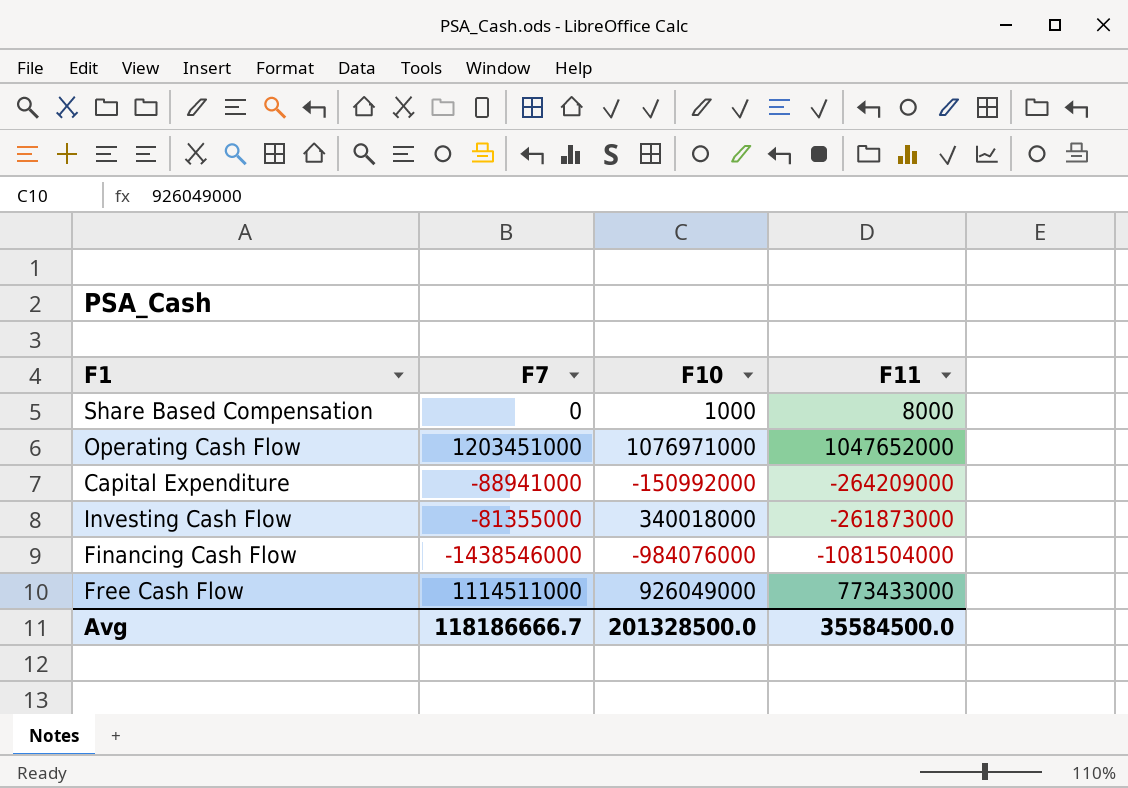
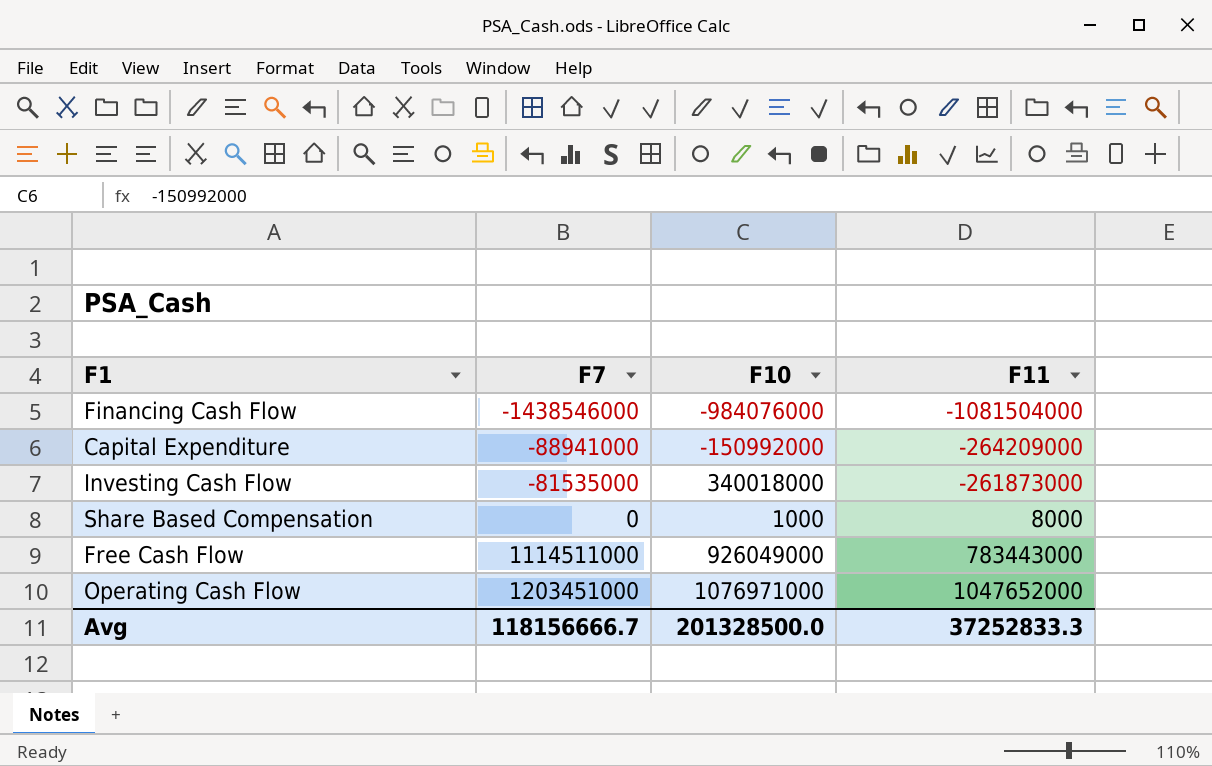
row order: none -> F7 ascending
Investing Cash Flow | F7: -81355000 -> -81535000
Free Cash Flow | F11: 773433000 -> 783443000
Avg | F7: 118186666.7 -> 118156666.7
Avg | F11: 35584500.0 -> 37252833.3

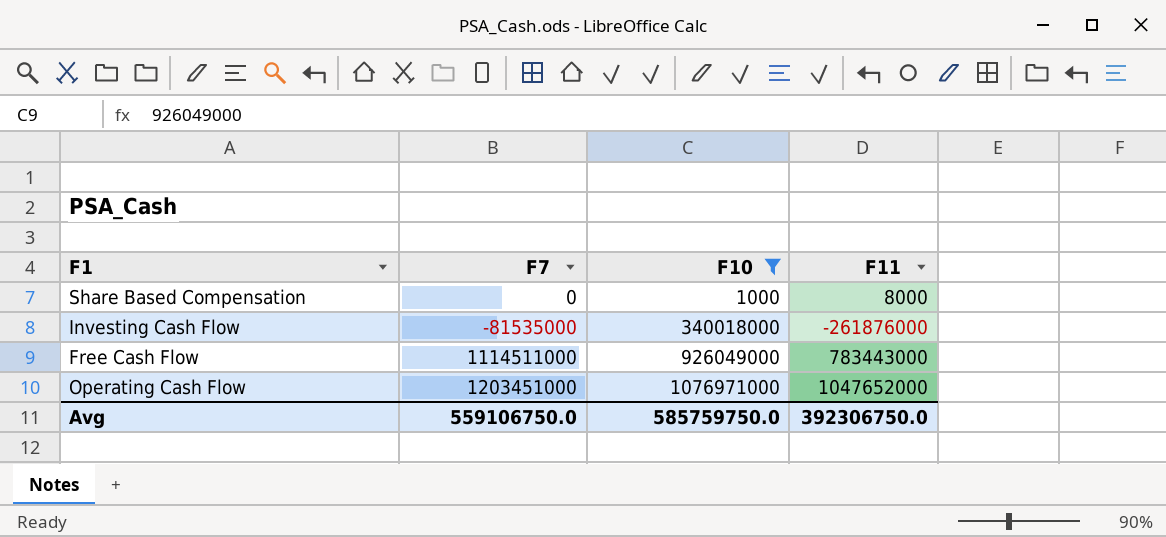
filter: none -> F10 >= 1000
row order: F7 ascending -> F10 ascending
Investing Cash Flow | F11: -261873000 -> -261876000
Avg | F7: 118156666.7 -> 559106750.0
Avg | F10: 201328500.0 -> 585759750.0
Avg | F11: 37252833.3 -> 392306750.0

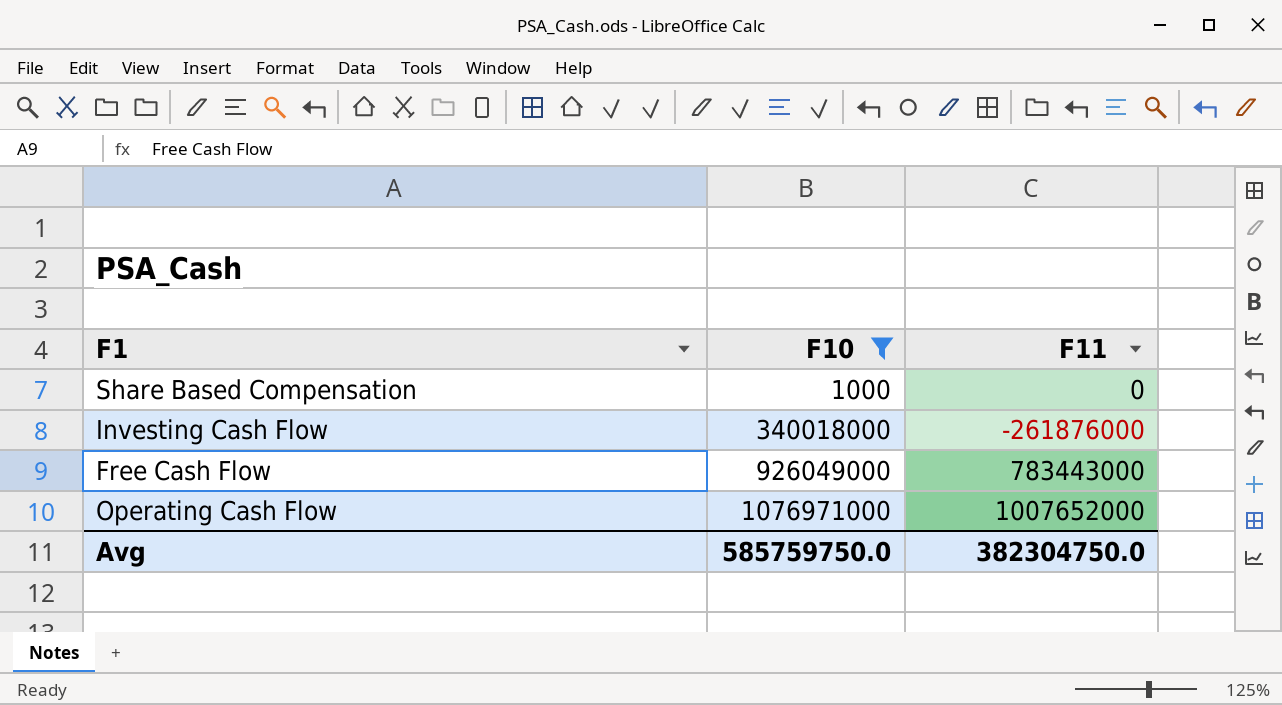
column F7 | position: 2 -> none
Share Based Compensation | F11: 8000 -> 0
Operating Cash Flow | F11: 1047652000 -> 1007652000
Avg | F11: 392306750.0 -> 382304750.0

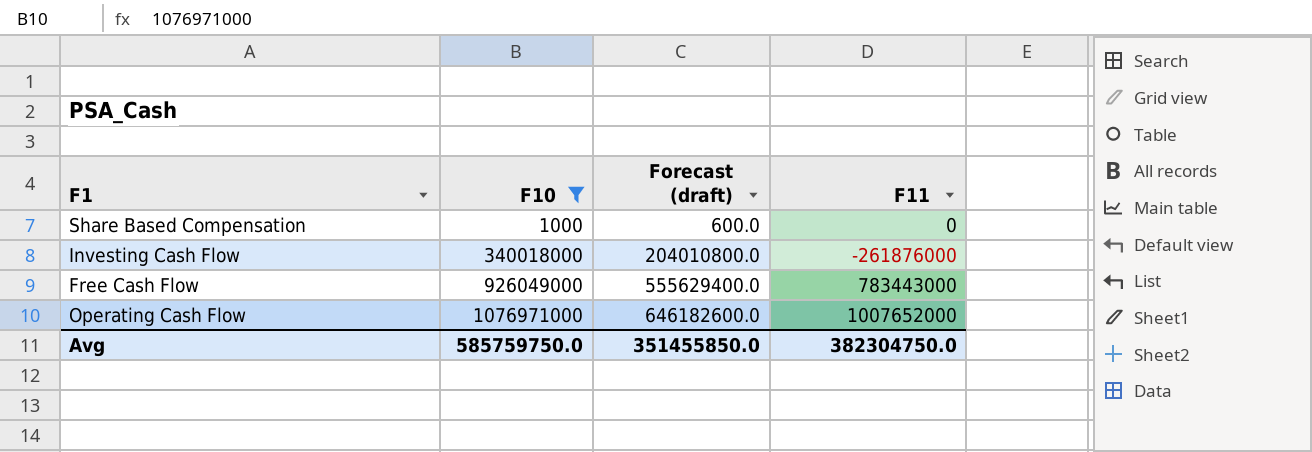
column Forecast (draft) | formula: none -> [F10] * 0.6

